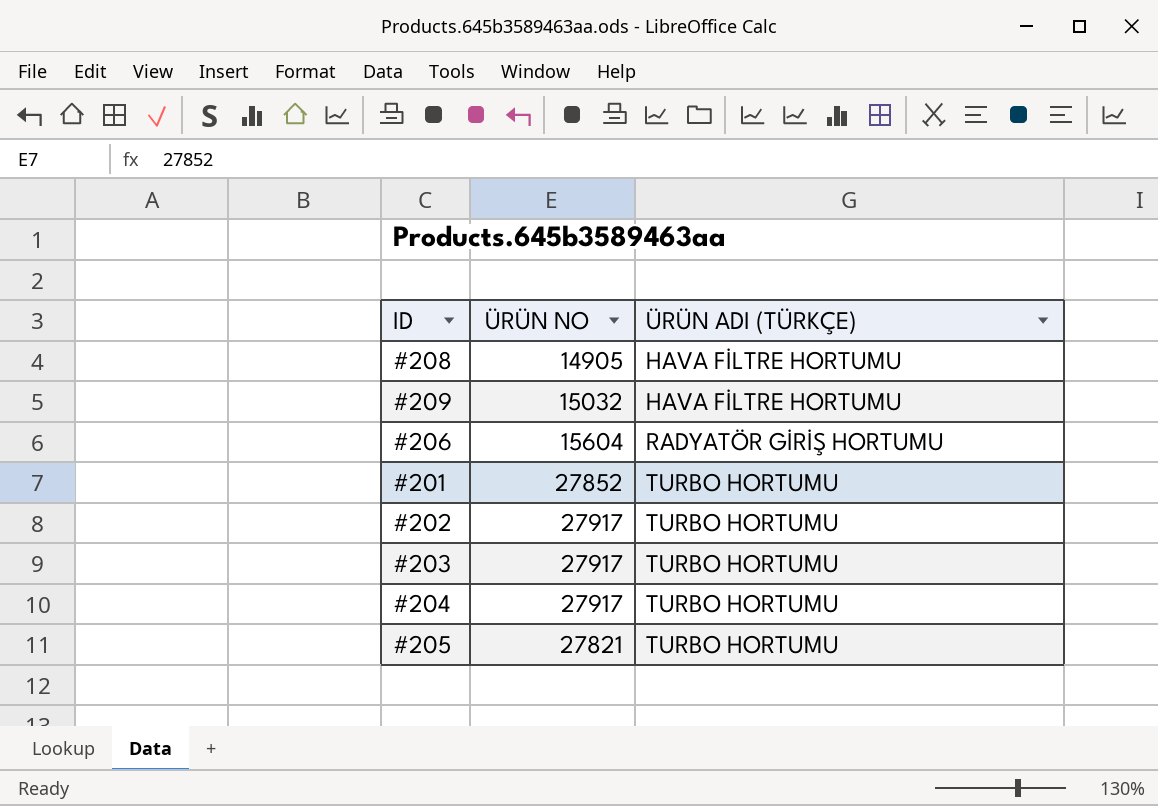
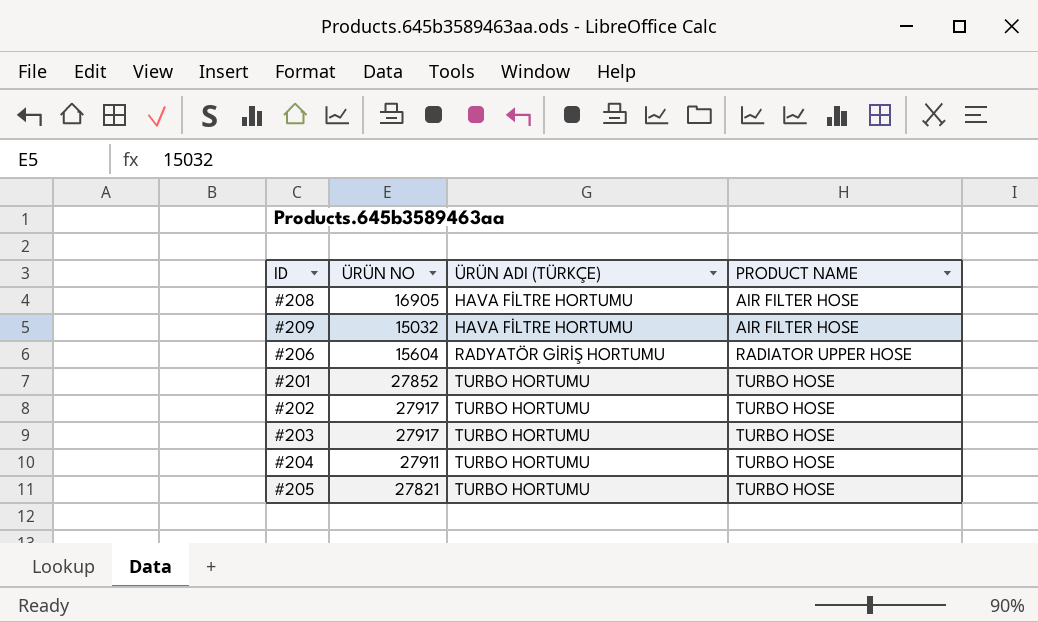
column PRODUCT NAME | position: none -> 4
#208 | ÜRÜN NO: 14905 -> 16905
#204 | ÜRÜN NO: 27917 -> 27911

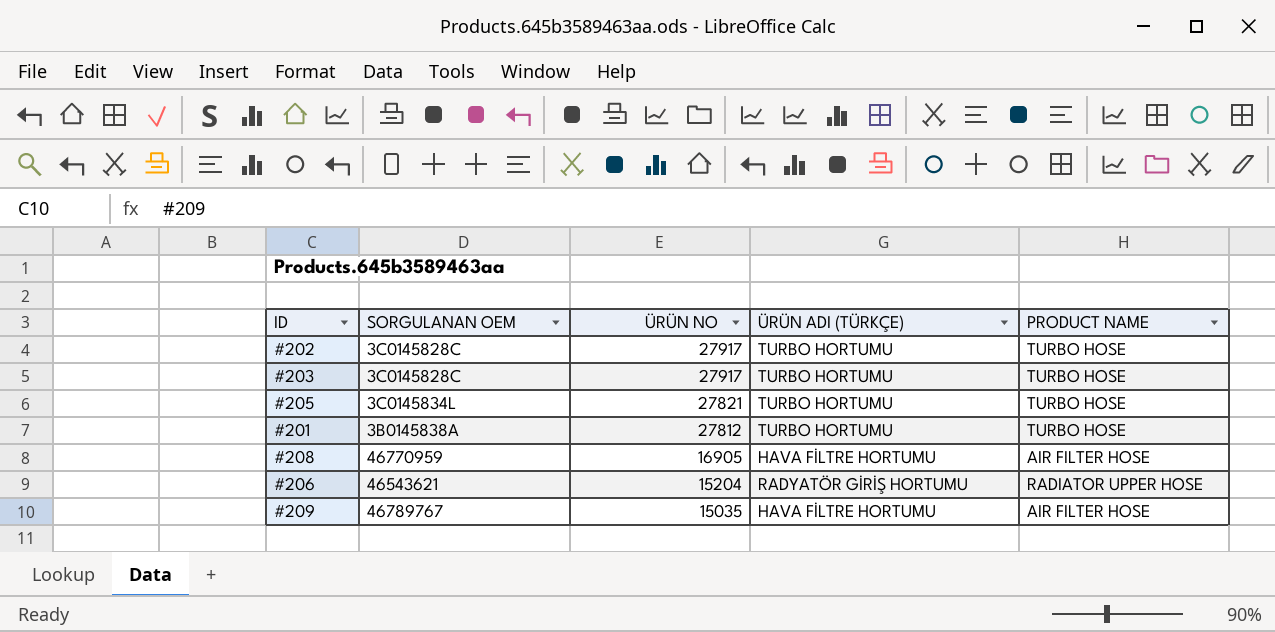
row order: ÜRÜN ADI (TÜRKÇE) ascending -> ÜRÜN NO descending
column SORGULANAN OEM | position: none -> 2
row #204: 27911 | TURBO HORTUMU | TURBO HOSE -> none
#201 | ÜRÜN NO: 27852 -> 27812
#206 | ÜRÜN NO: 15604 -> 15204
#209 | ÜRÜN NO: 15032 -> 15035

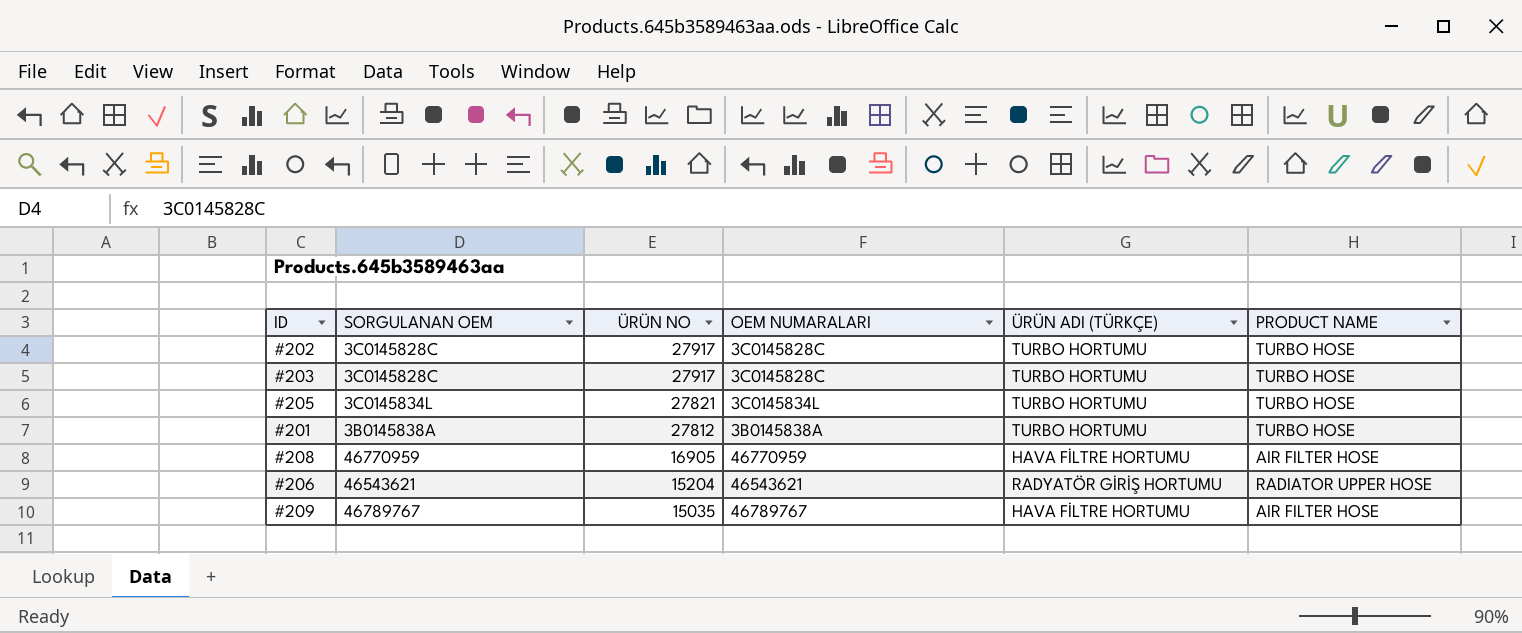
column OEM NUMARALARI | position: none -> 4

